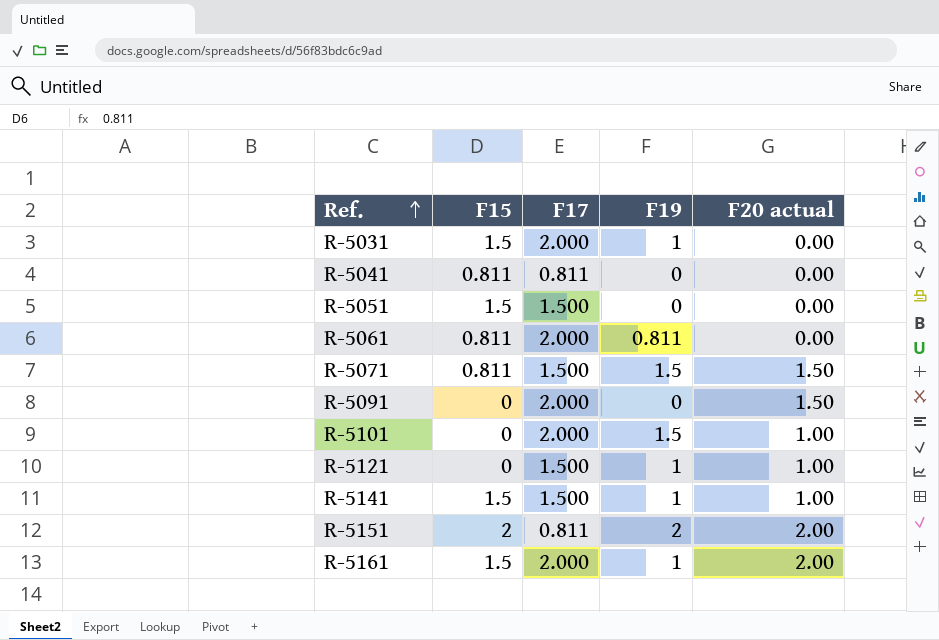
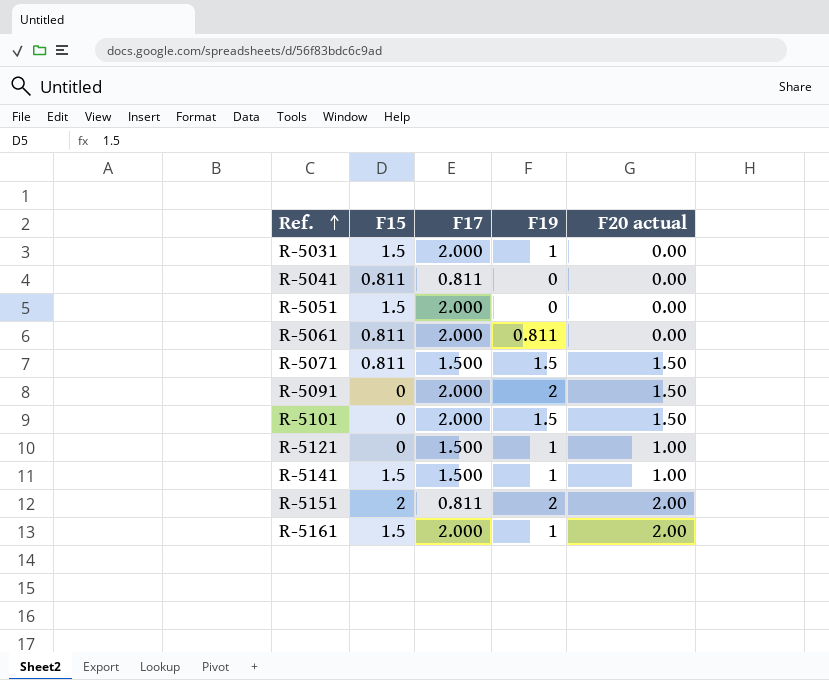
R-5051 | F17: 1.500 -> 2.000
R-5091 | F19: 0 -> 2
R-5101 | F20 actual: 1.00 -> 1.50

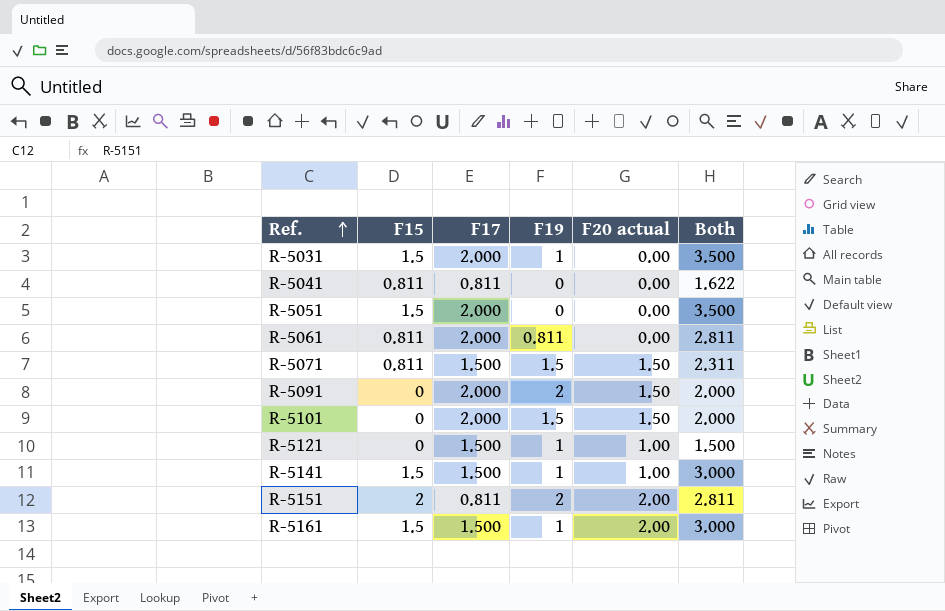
column Both | formula: none -> [F15] + [F17]
R-5161 | F17: 2.000 -> 1.500

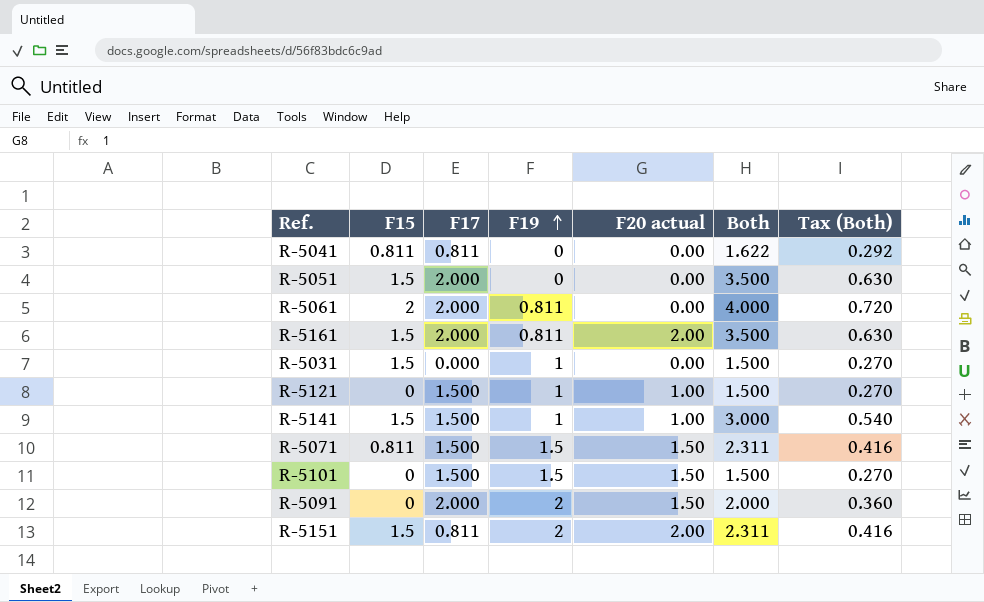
row order: Ref. ascending -> F19 ascending
column Tax (Both) | formula: none -> [Both] * 0.18
R-5061 | F15: 0.811 -> 2
R-5061 | Both: 2.811 -> 4.000
R-5161 | F17: 1.500 -> 2.000
R-5161 | F19: 1 -> 0.811
R-5161 | Both: 3.000 -> 3.500
R-5031 | F17: 2.000 -> 0.000
R-5031 | Both: 3.500 -> 1.500
R-5101 | F17: 2.000 -> 1.500
R-5101 | Both: 2.000 -> 1.500
R-5151 | F15: 2 -> 1.5
R-5151 | Both: 2.811 -> 2.311

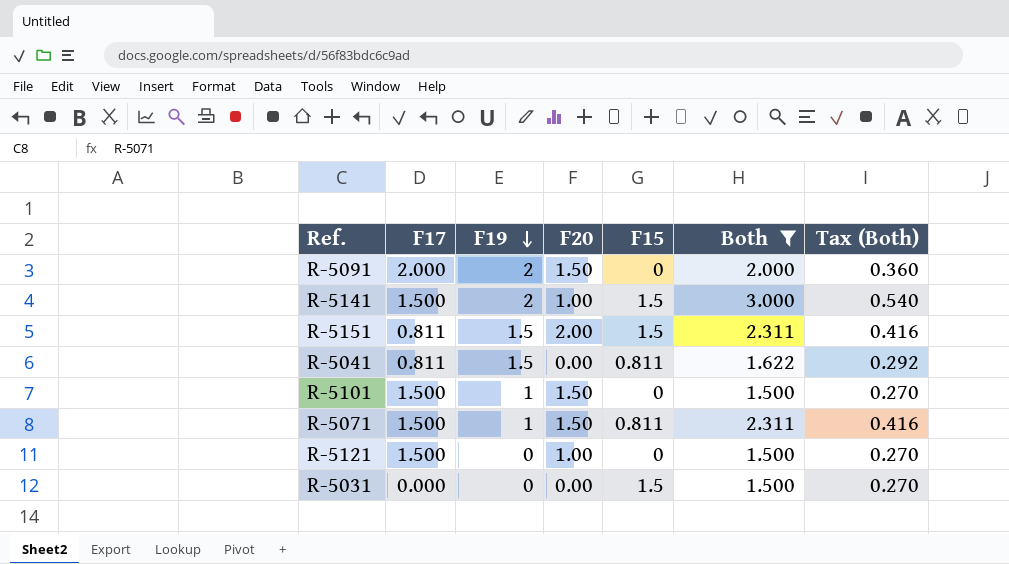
filter: none -> Both <= 3.000
row order: F19 ascending -> F19 descending
column name: F20 actual -> F20
column F15 | position: 2 -> 5
R-5141 | F19: 1 -> 2
R-5151 | F19: 2 -> 1.5
R-5041 | F19: 0 -> 1.5
R-5101 | F19: 1.5 -> 1
R-5071 | F19: 1.5 -> 1
R-5121 | F19: 1 -> 0
R-5031 | F19: 1 -> 0

